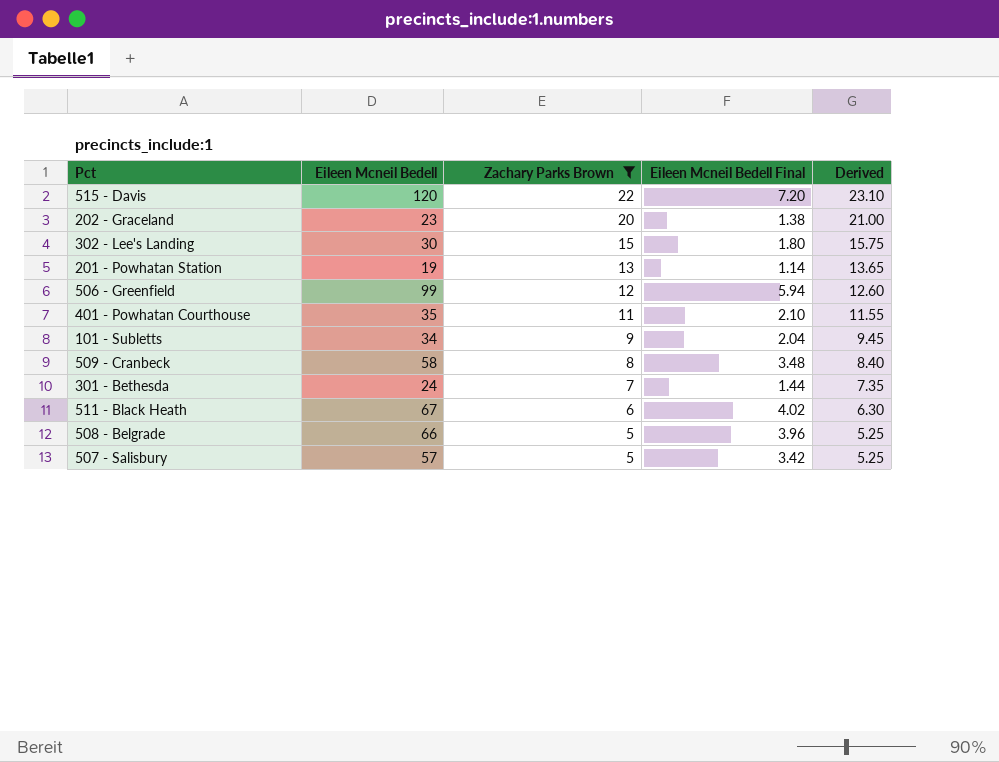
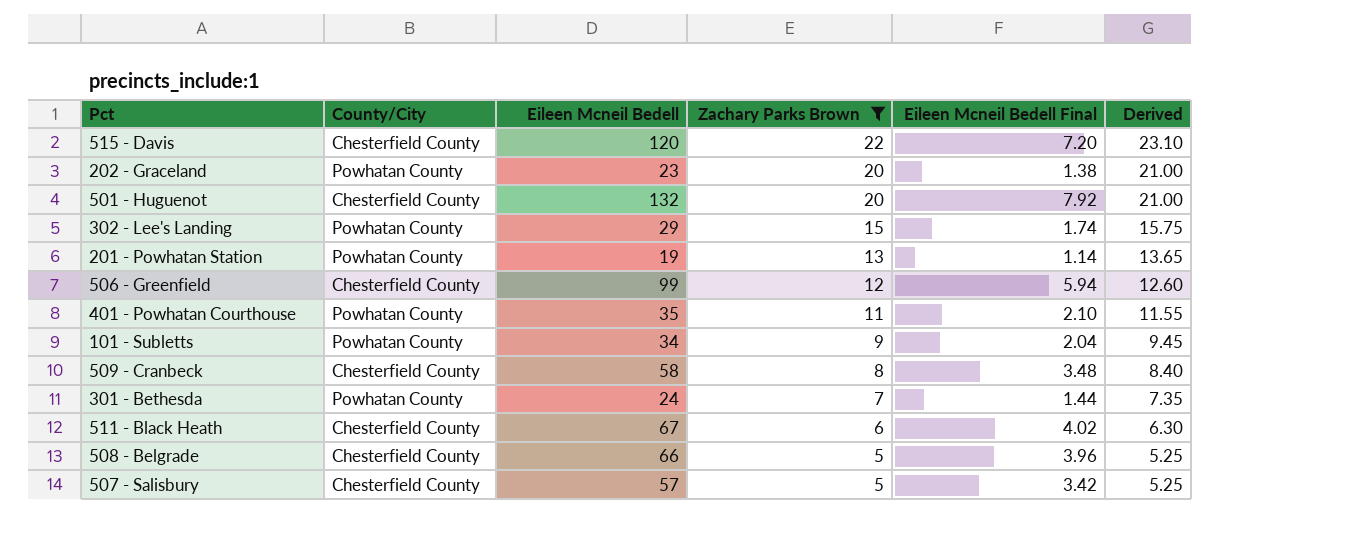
column County/City | position: none -> 2
row 501 - Huguenot: none -> Chesterfield County | 132 | 20 | 7.92 | 21.00
302 - Lee's Landing | Eileen Mcneil Bedell: 30 -> 29
302 - Lee's Landing | Eileen Mcneil Bedell Final: 1.80 -> 1.74

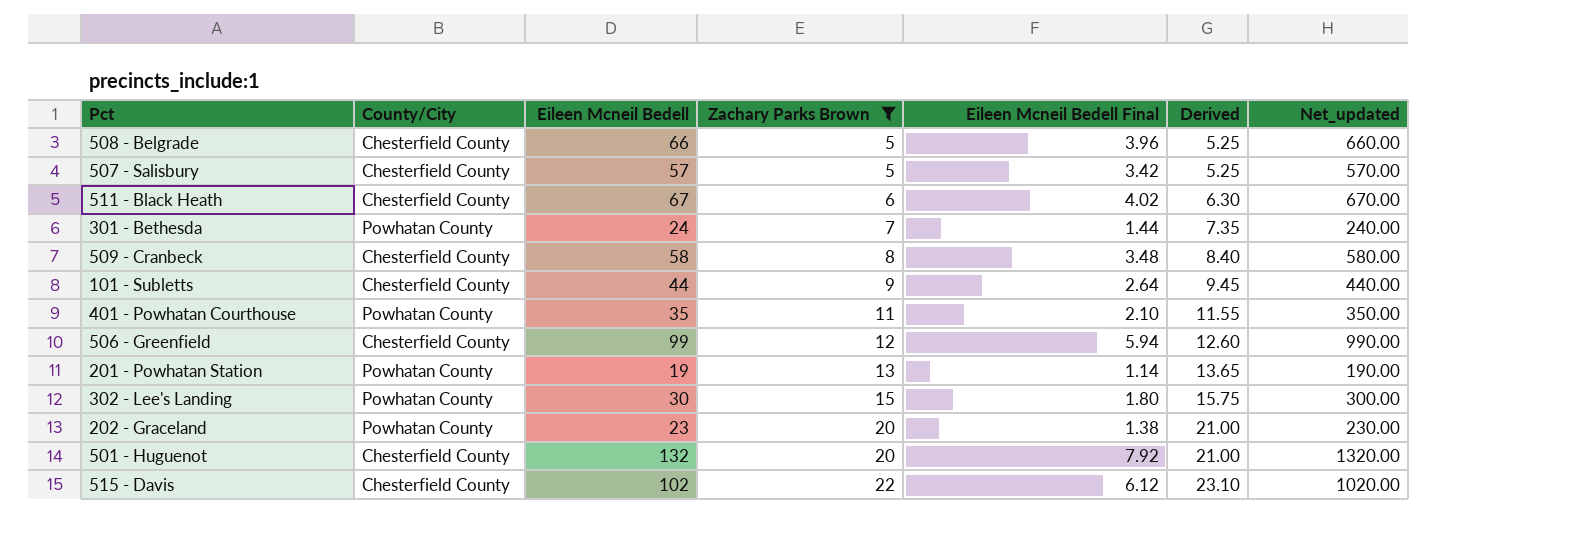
row order: Zachary Parks Brown descending -> Zachary Parks Brown ascending
column Net_updated | formula: none -> [Eileen Mcneil Bedell] * 10
101 - Subletts | County/City: Powhatan County -> Chesterfield County
101 - Subletts | Eileen Mcneil Bedell: 34 -> 44
101 - Subletts | Eileen Mcneil Bedell Final: 2.04 -> 2.64
302 - Lee's Landing | Eileen Mcneil Bedell: 29 -> 30
302 - Lee's Landing | Eileen Mcneil Bedell Final: 1.74 -> 1.80
515 - Davis | Eileen Mcneil Bedell: 120 -> 102
515 - Davis | Eileen Mcneil Bedell Final: 7.20 -> 6.12

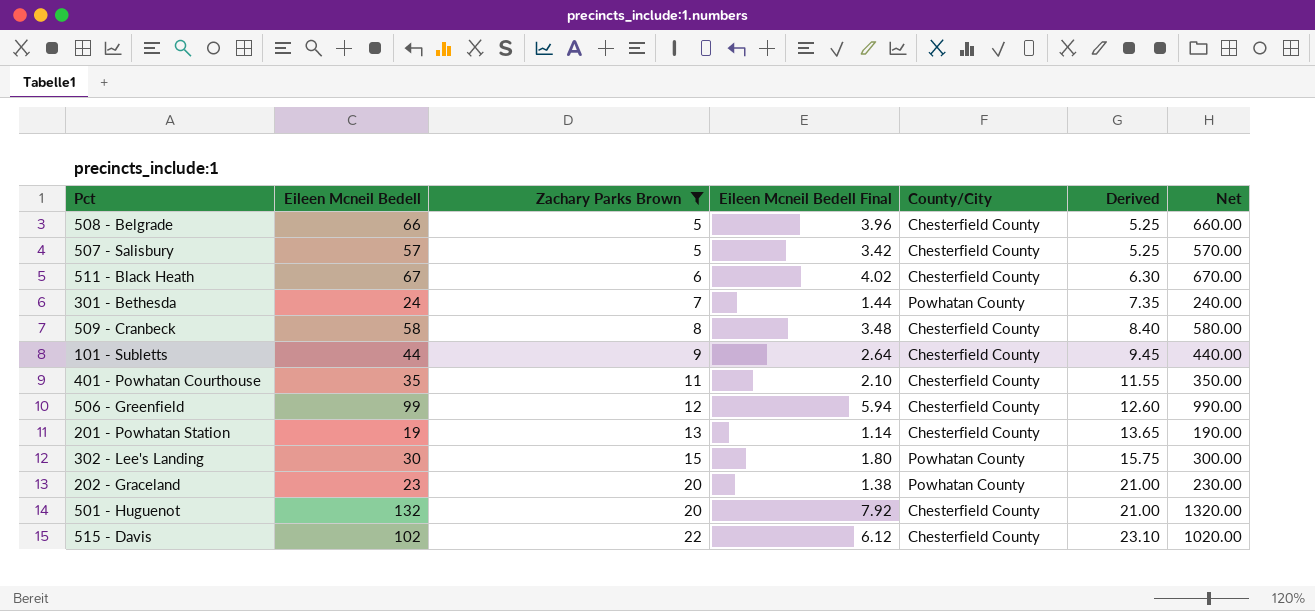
column County/City | position: 2 -> 5
column name: Net_updated -> Net
401 - Powhatan Courthouse | County/City: Powhatan County -> Chesterfield County
201 - Powhatan Station | County/City: Powhatan County -> Chesterfield County

